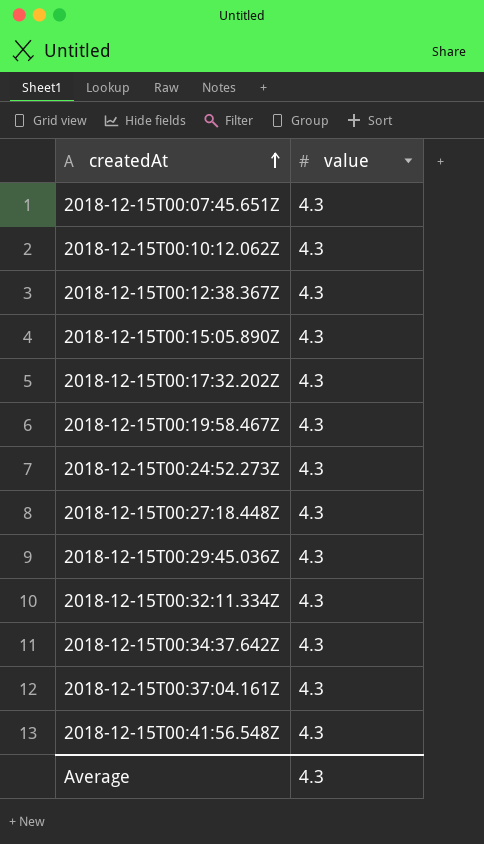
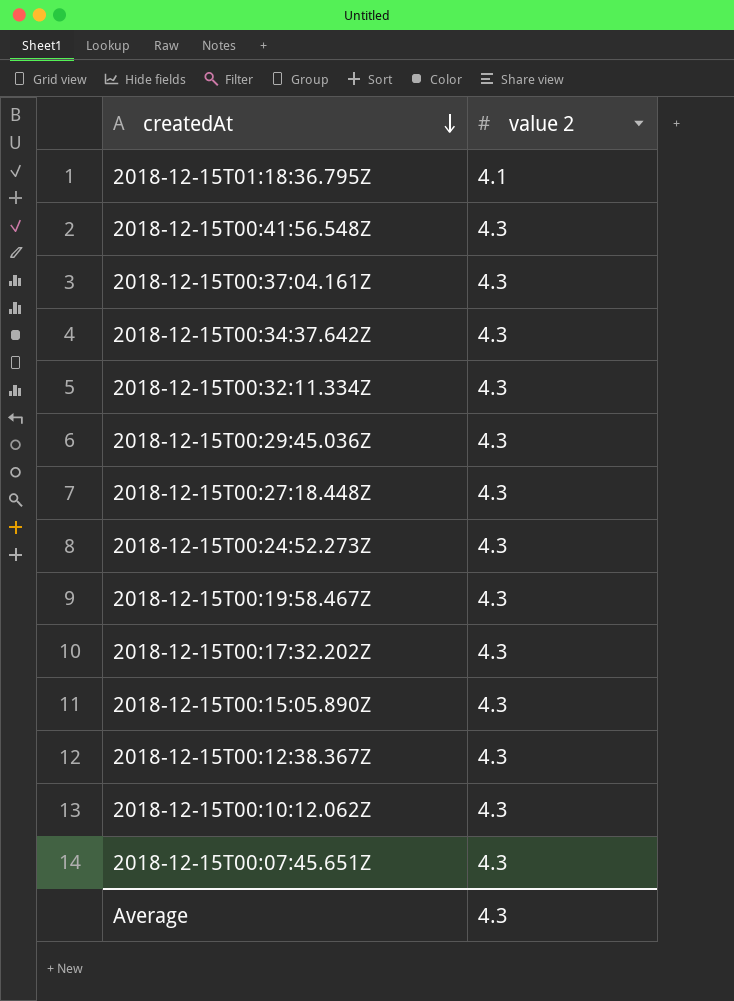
row order: createdAt ascending -> createdAt descending
column name: value -> value 2
row 2018-12-15T01:18:36.795Z: none -> 4.1

